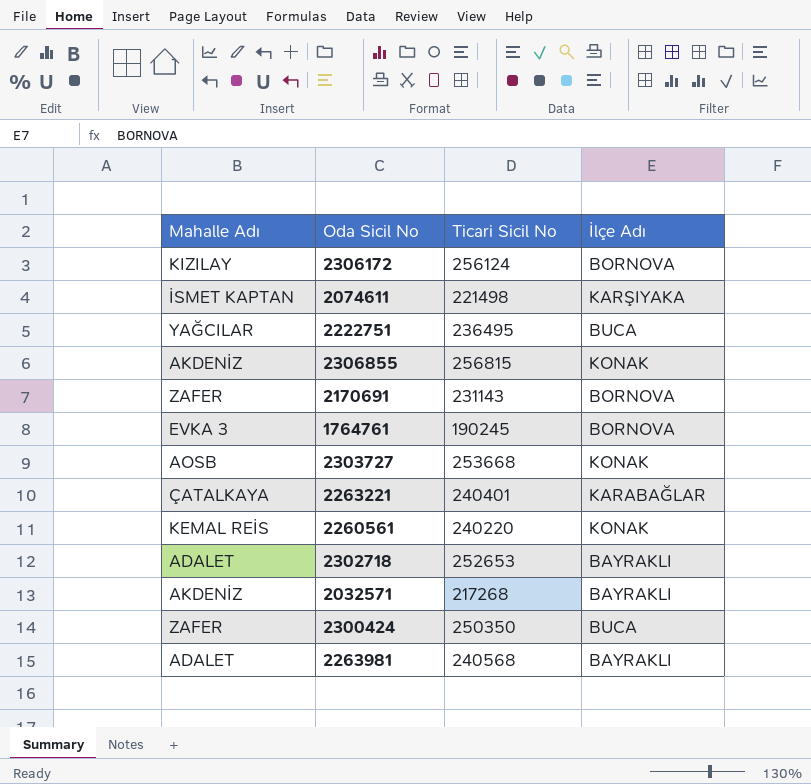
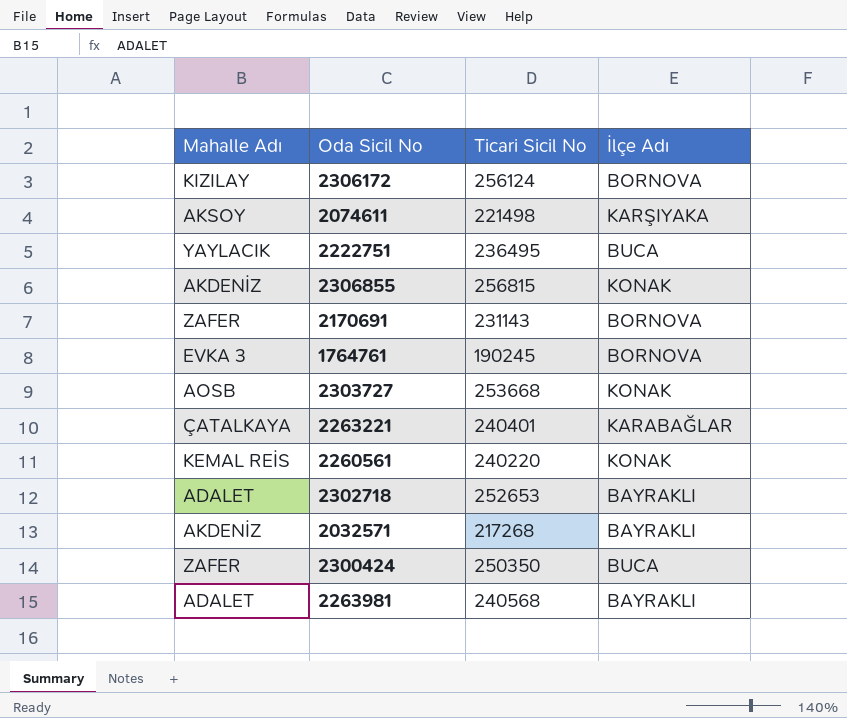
2074611 | Mahalle Adı: İSMET KAPTAN -> AKSOY
2222751 | Mahalle Adı: YAĞCILAR -> YAYLACIK

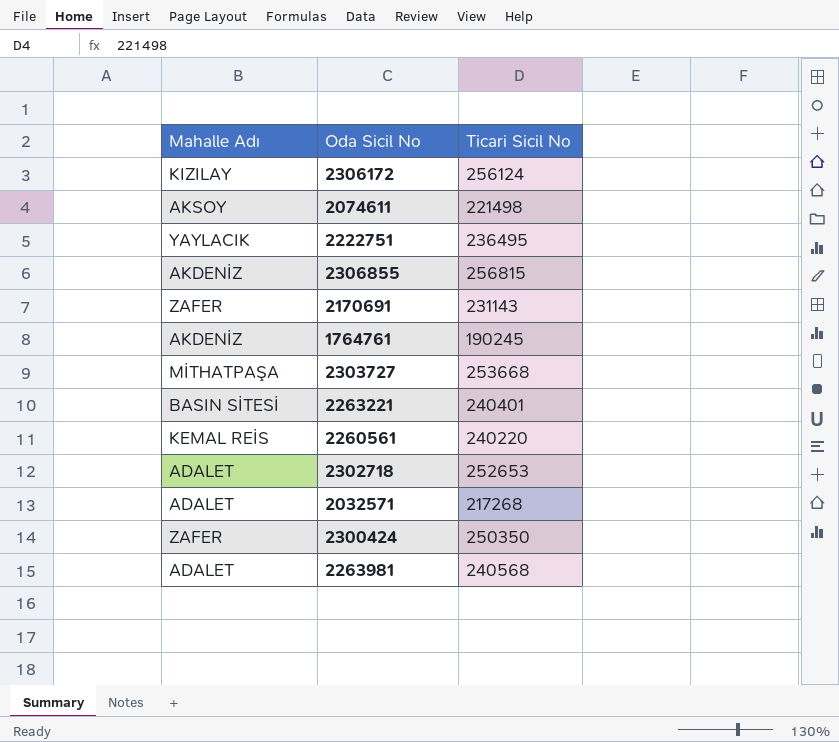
column İlçe Adı | position: 4 -> none
1764761 | Mahalle Adı: EVKA 3 -> AKDENİZ
2303727 | Mahalle Adı: AOSB -> MİTHATPAŞA
2263221 | Mahalle Adı: ÇATALKAYA -> BASIN SİTESİ
2032571 | Mahalle Adı: AKDENİZ -> ADALET

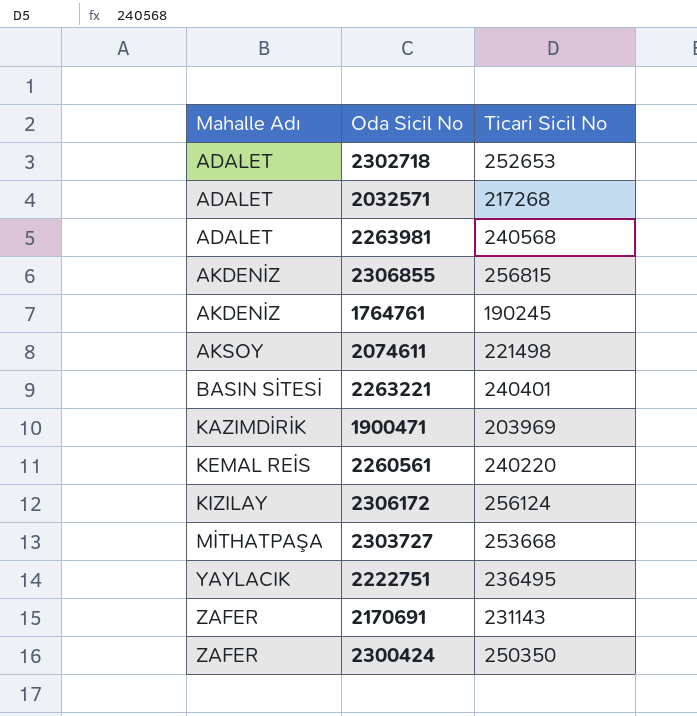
row order: none -> Mahalle Adı ascending
row 1900471: none -> KAZIMDİRİK | 203969

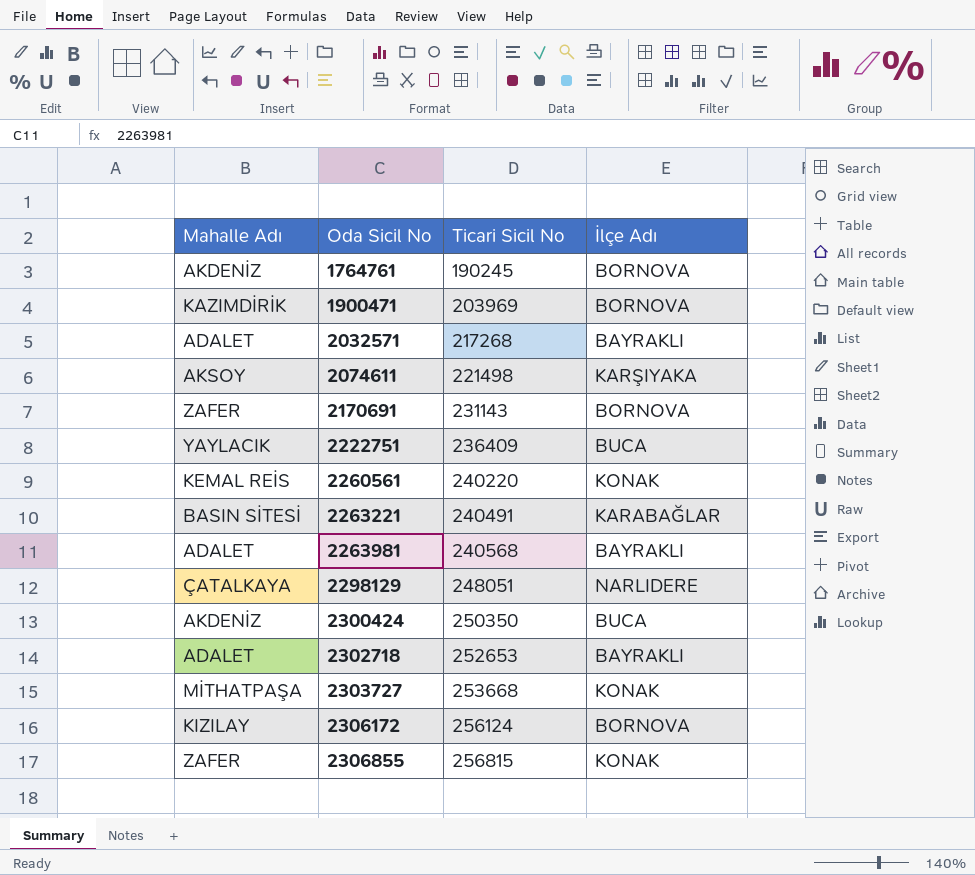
row order: Mahalle Adı ascending -> Oda Sicil No ascending
column İlçe Adı | position: none -> 4
2222751 | Ticari Sicil No: 236495 -> 236409
2263221 | Ticari Sicil No: 240401 -> 240491
row 2298129: none -> ÇATALKAYA | 248051 | NARLIDERE
2300424 | Mahalle Adı: ZAFER -> AKDENİZ
2306855 | Mahalle Adı: AKDENİZ -> ZAFER

